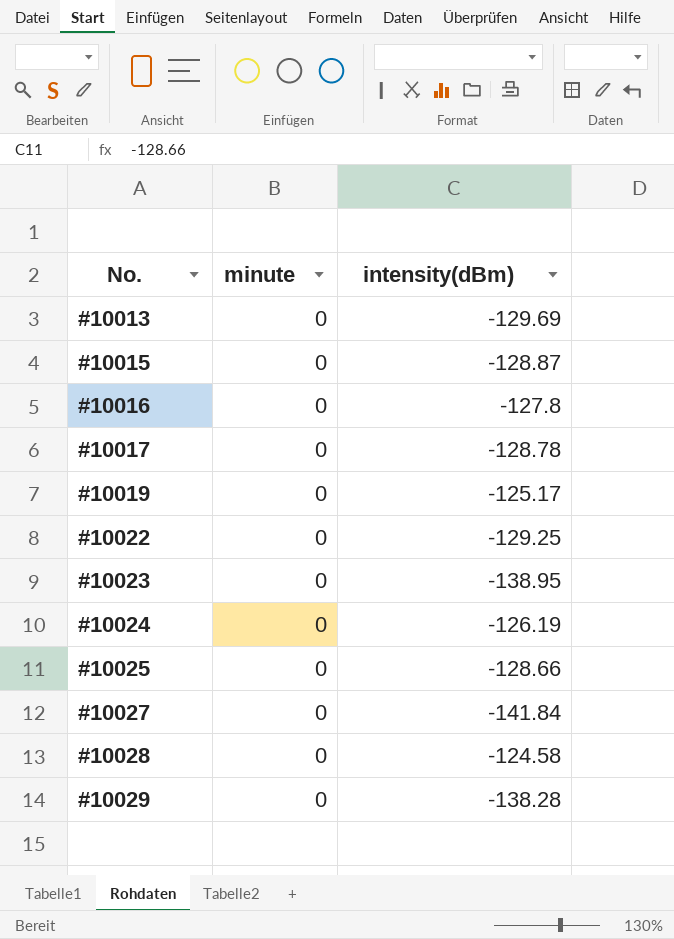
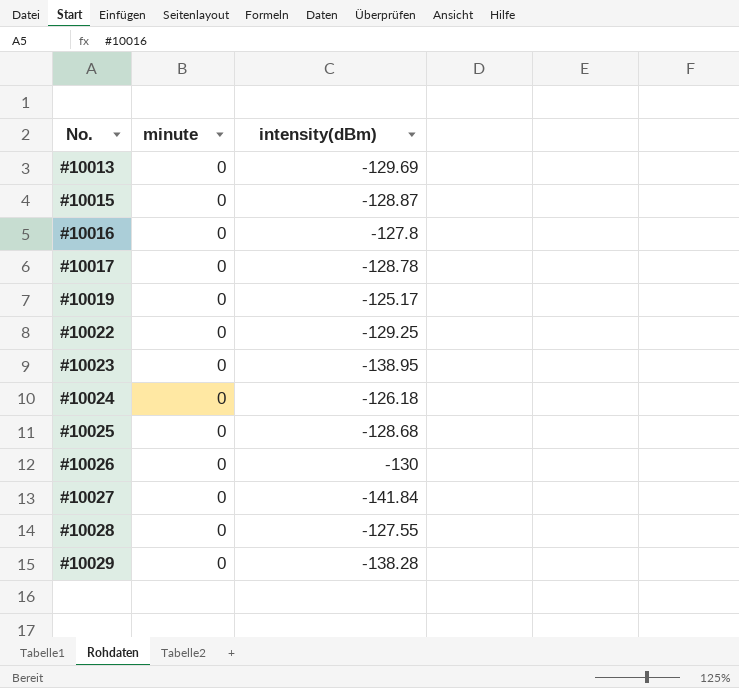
#10024 | intensity(dBm): -126.19 -> -126.18
#10025 | intensity(dBm): -128.66 -> -128.68
row #10026: none -> 0 | -130
#10028 | intensity(dBm): -124.58 -> -127.55

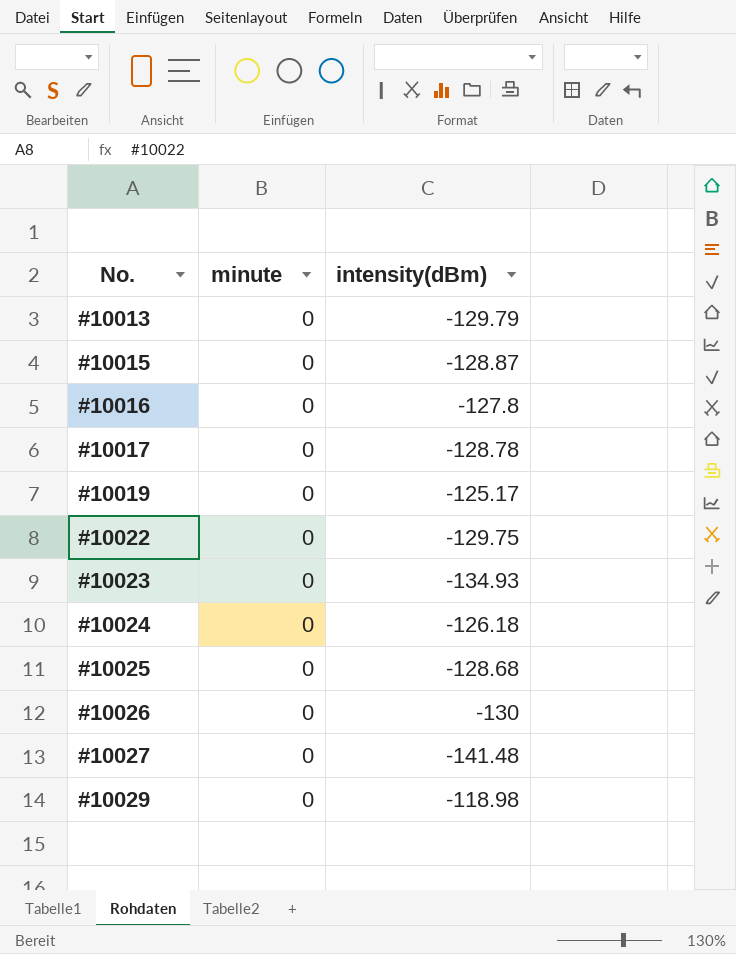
row #10028: 0 | -127.55 -> none
#10013 | intensity(dBm): -129.69 -> -129.79
#10022 | intensity(dBm): -129.25 -> -129.75
#10023 | intensity(dBm): -138.95 -> -134.93
#10027 | intensity(dBm): -141.84 -> -141.48
#10029 | intensity(dBm): -138.28 -> -118.98

